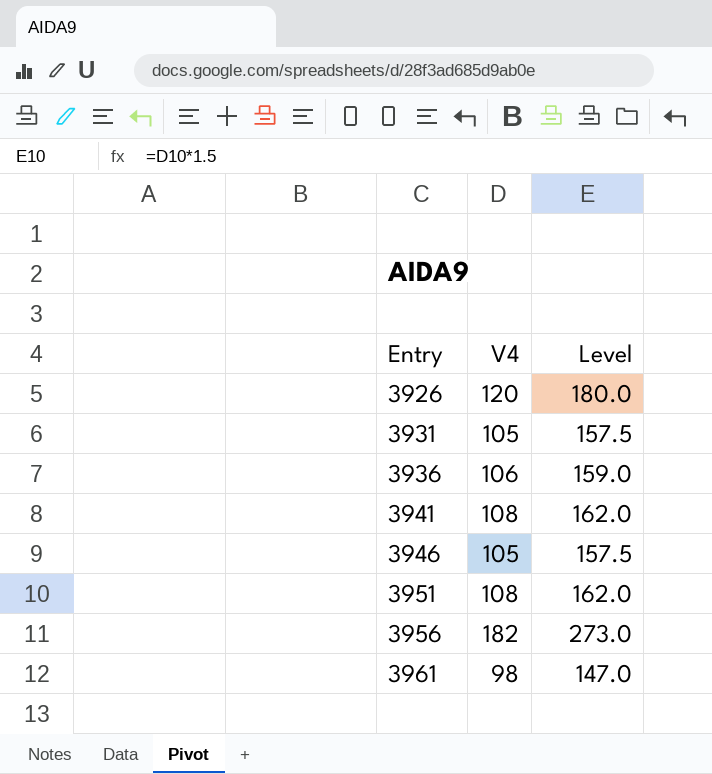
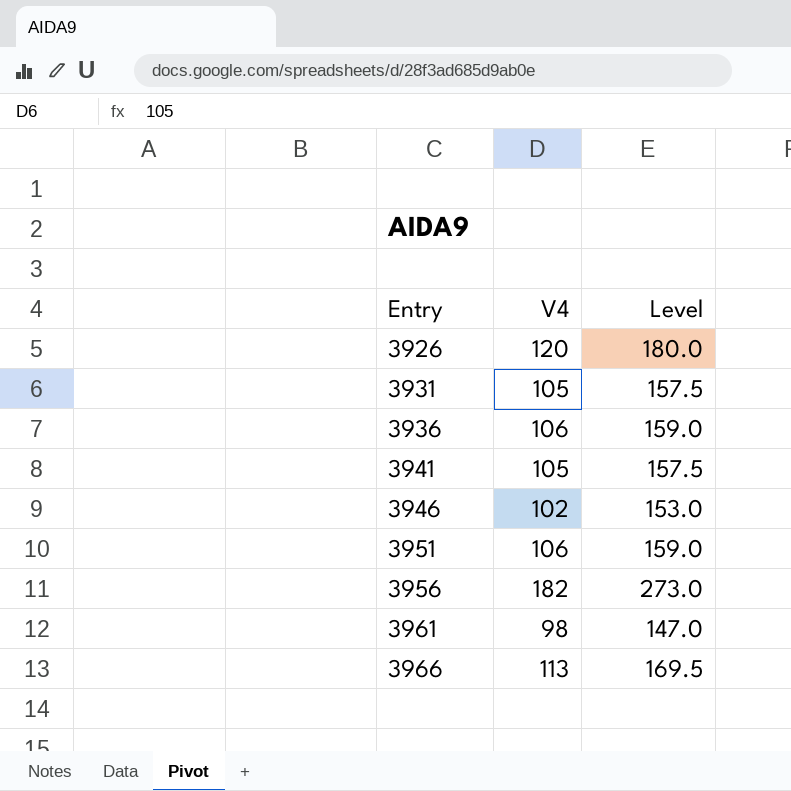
3941 | V4: 108 -> 105
3941 | Level: 162.0 -> 157.5
3946 | V4: 105 -> 102
3946 | Level: 157.5 -> 153.0
3951 | V4: 108 -> 106
3951 | Level: 162.0 -> 159.0
row 3966: none -> 113 | 169.5

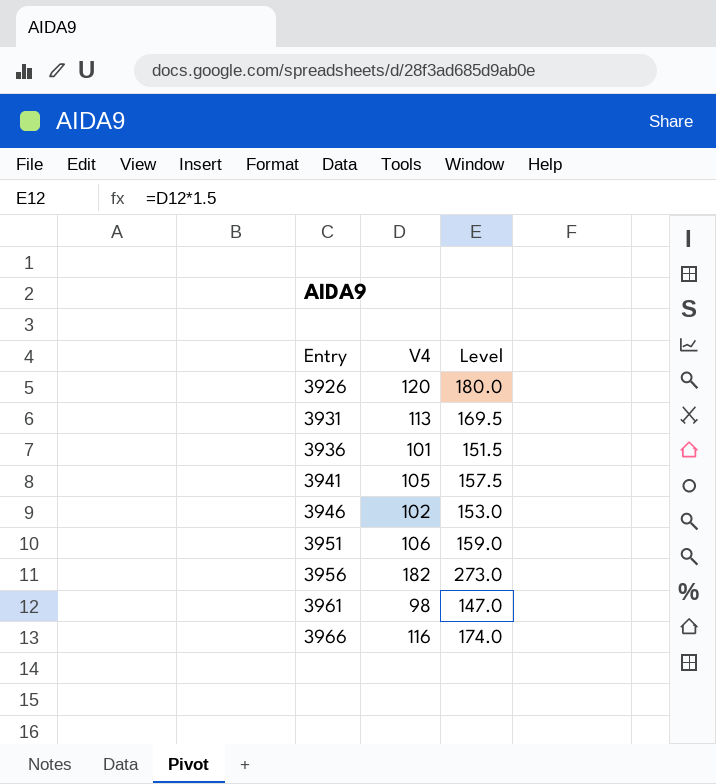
3931 | V4: 105 -> 113
3931 | Level: 157.5 -> 169.5
3936 | V4: 106 -> 101
3936 | Level: 159.0 -> 151.5
3966 | V4: 113 -> 116
3966 | Level: 169.5 -> 174.0

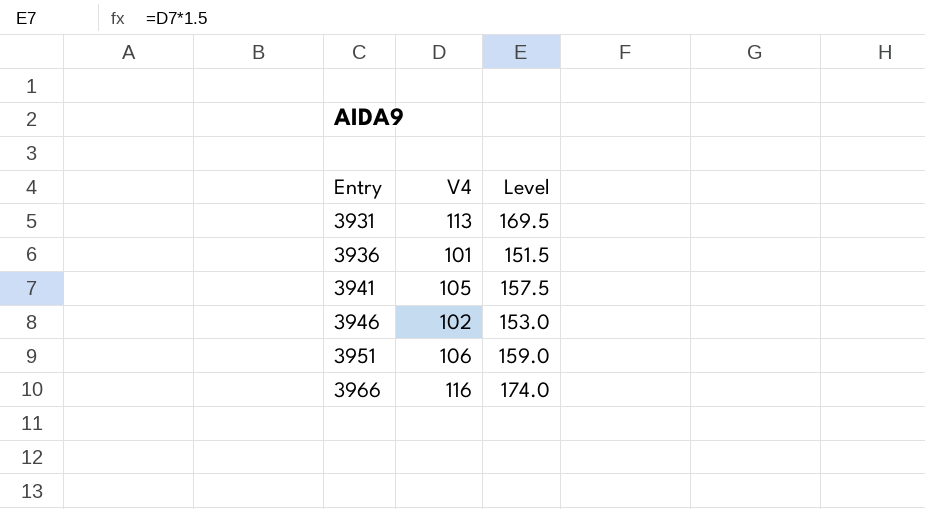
row 3926: 120 | 180.0 -> none
row 3956: 182 | 273.0 -> none
row 3961: 98 | 147.0 -> none

